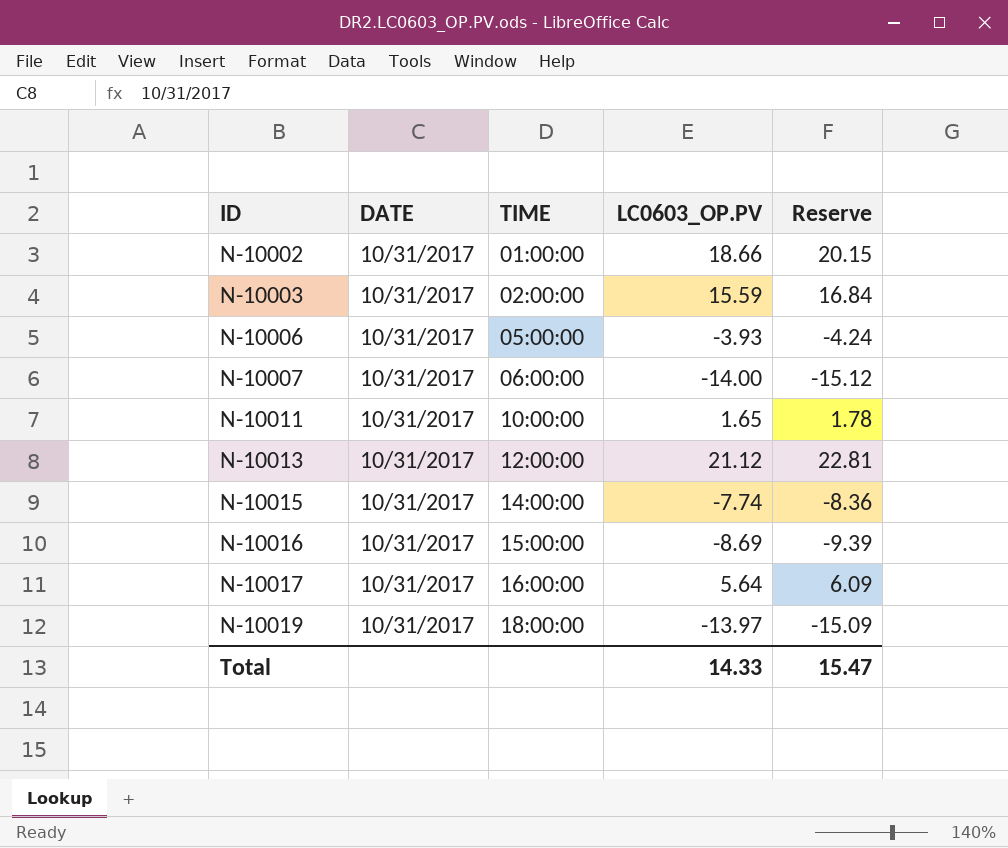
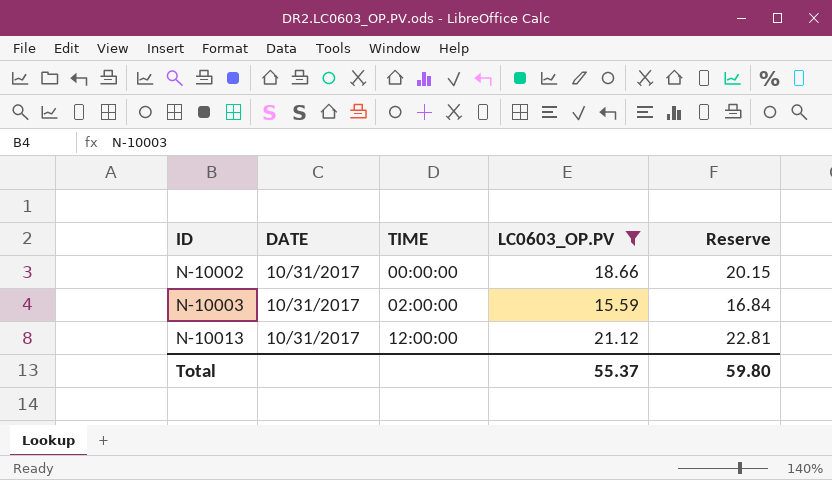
filter: none -> LC0603_OP.PV >= 15.59
N-10002 | TIME: 01:00:00 -> 00:00:00
Total | LC0603_OP.PV: 14.33 -> 55.37
Total | Reserve: 15.47 -> 59.80

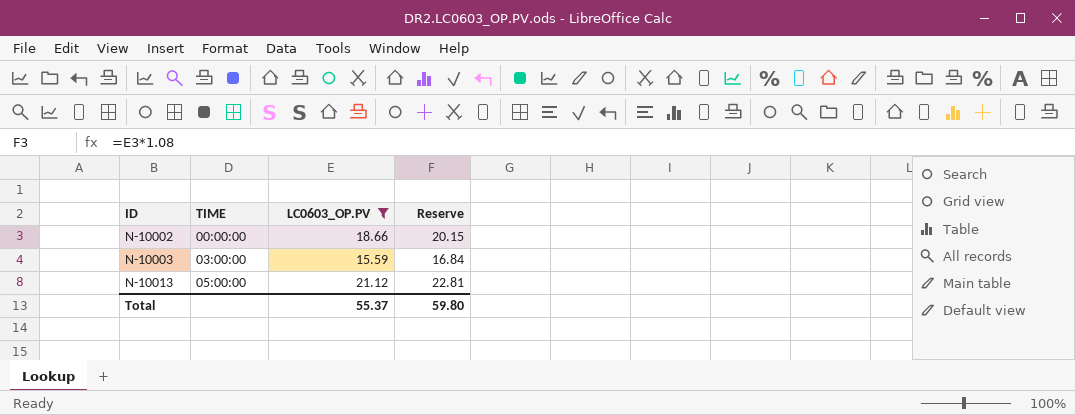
column DATE | position: 2 -> none
N-10003 | TIME: 02:00:00 -> 03:00:00
N-10013 | TIME: 12:00:00 -> 05:00:00

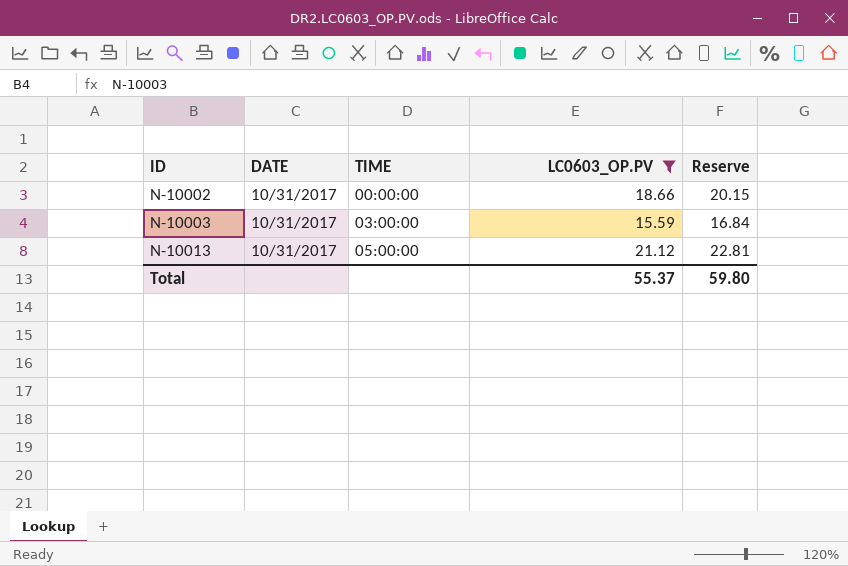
column DATE | position: none -> 2

